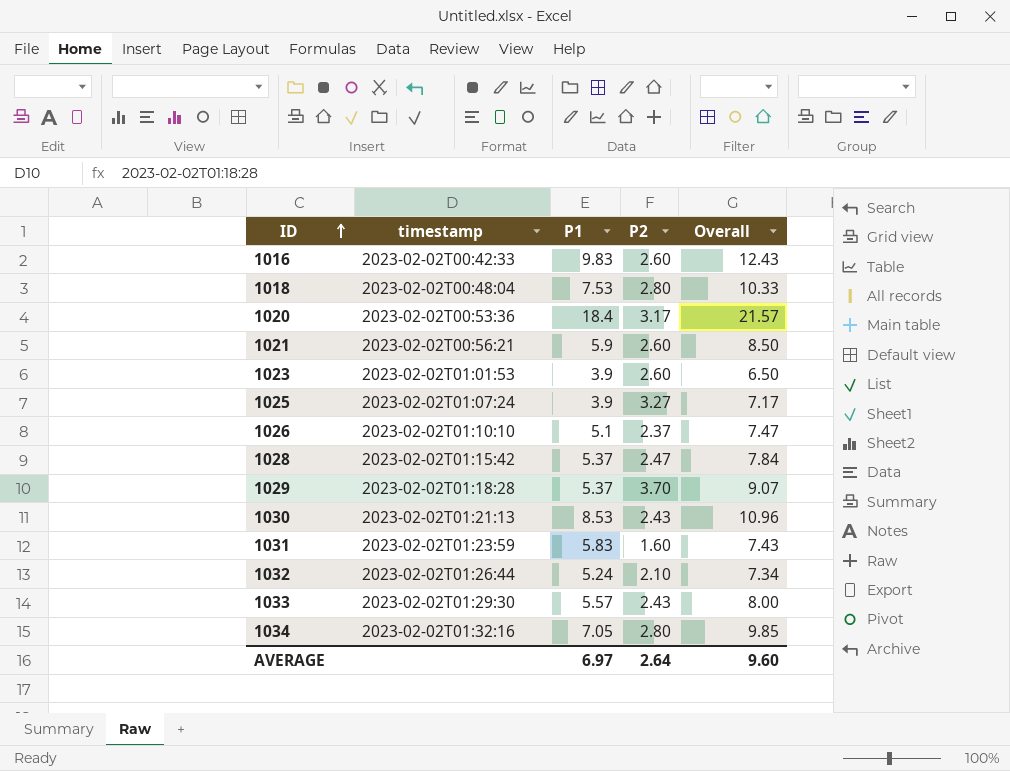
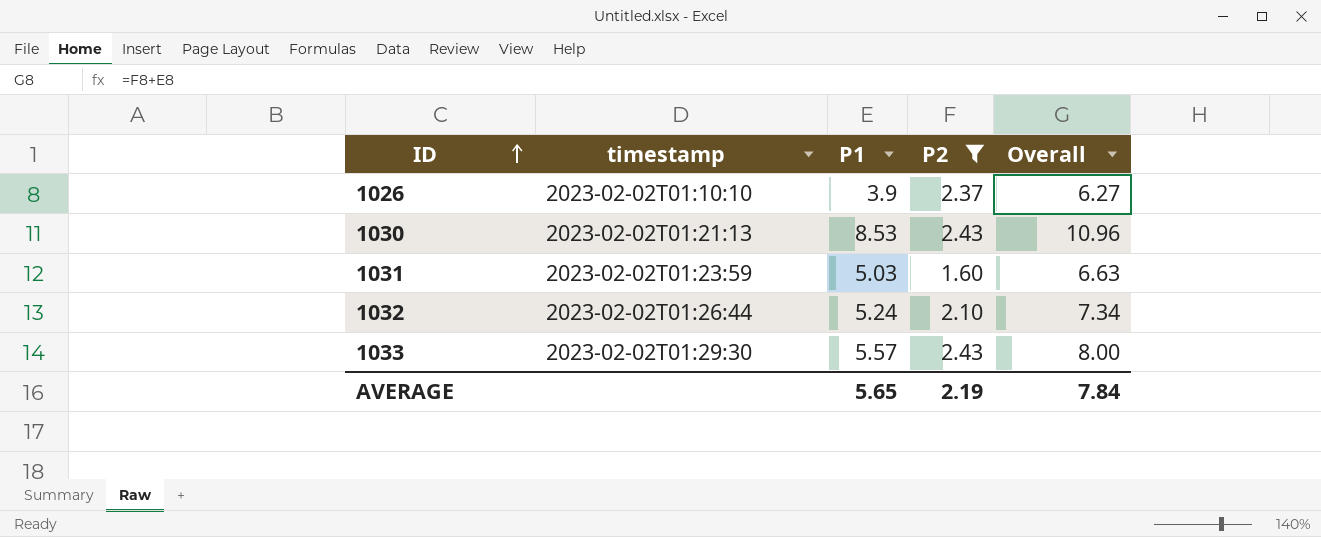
filter: none -> P2 <= 2.43
1026 | P1: 5.1 -> 3.9
1026 | Overall: 7.47 -> 6.27
1031 | P1: 5.83 -> 5.03
1031 | Overall: 7.43 -> 6.63
AVERAGE | P1: 6.97 -> 5.65
AVERAGE | P2: 2.64 -> 2.19
AVERAGE | Overall: 9.60 -> 7.84

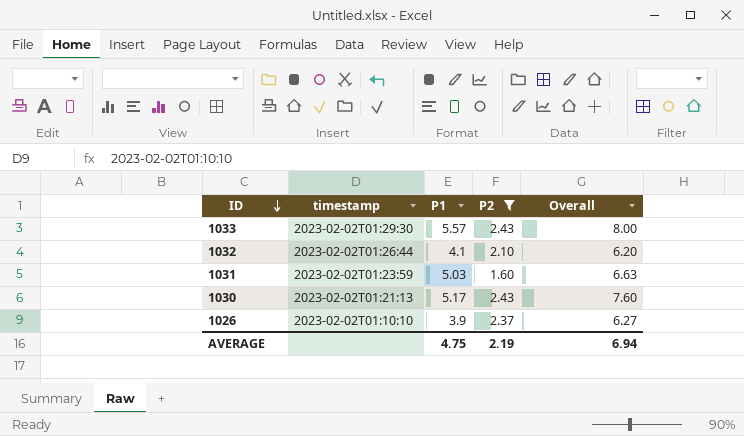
row order: ID ascending -> ID descending
1032 | P1: 5.24 -> 4.1
1032 | Overall: 7.34 -> 6.20
1030 | P1: 8.53 -> 5.17
1030 | Overall: 10.96 -> 7.60
AVERAGE | P1: 5.65 -> 4.75
AVERAGE | Overall: 7.84 -> 6.94

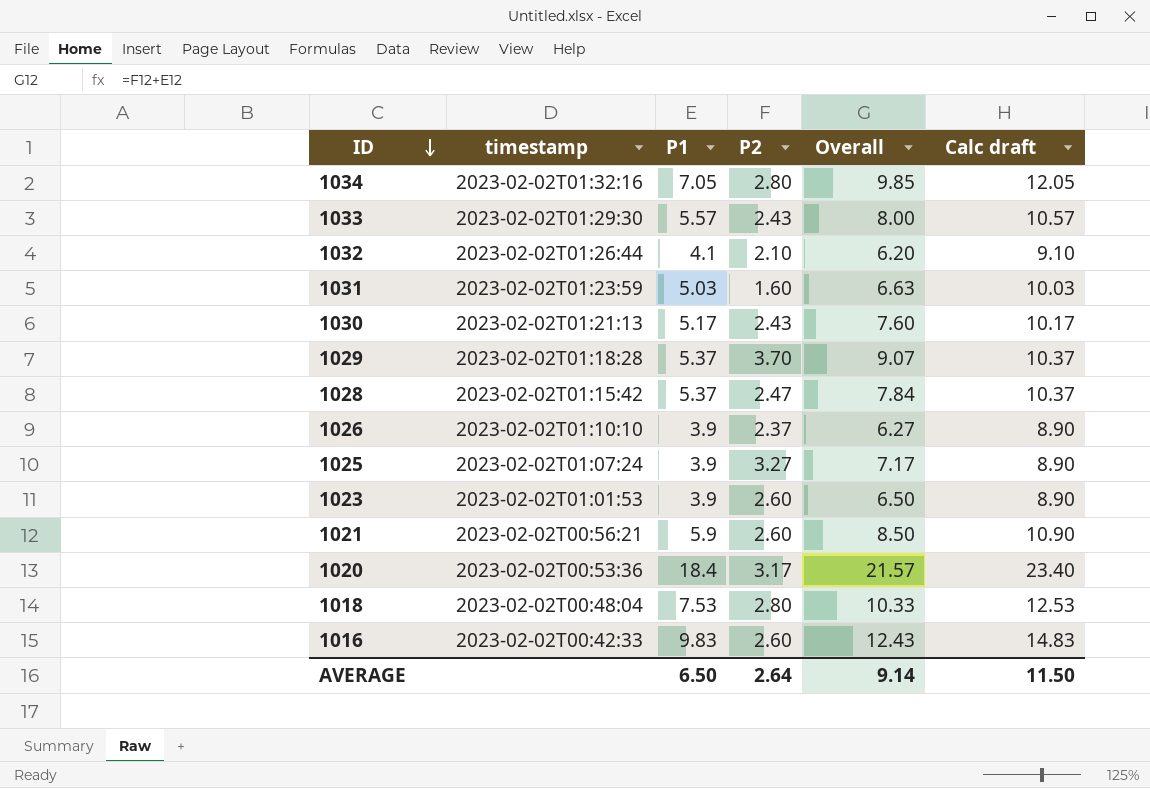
filter: P2 <= 2.43 -> none
column Calc draft | formula: none -> [P1] + 5
AVERAGE | P1: 4.75 -> 6.50
AVERAGE | P2: 2.19 -> 2.64
AVERAGE | Overall: 6.94 -> 9.14

